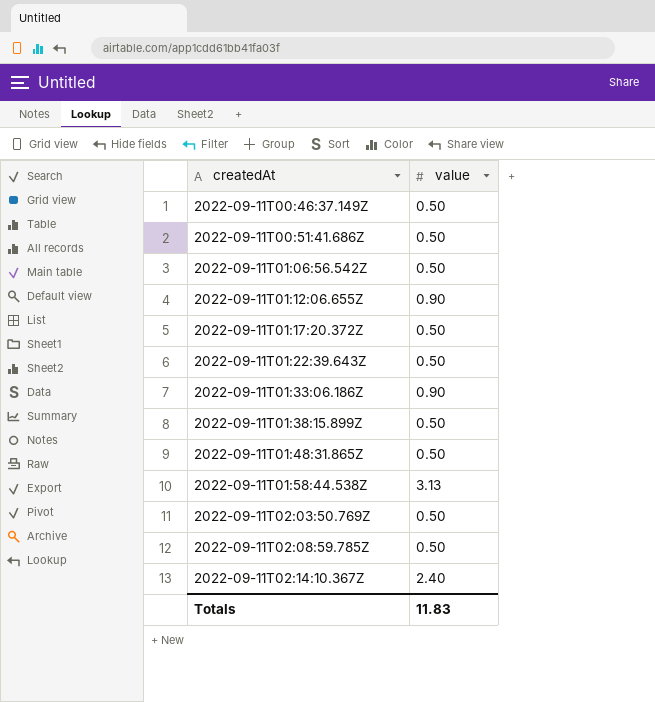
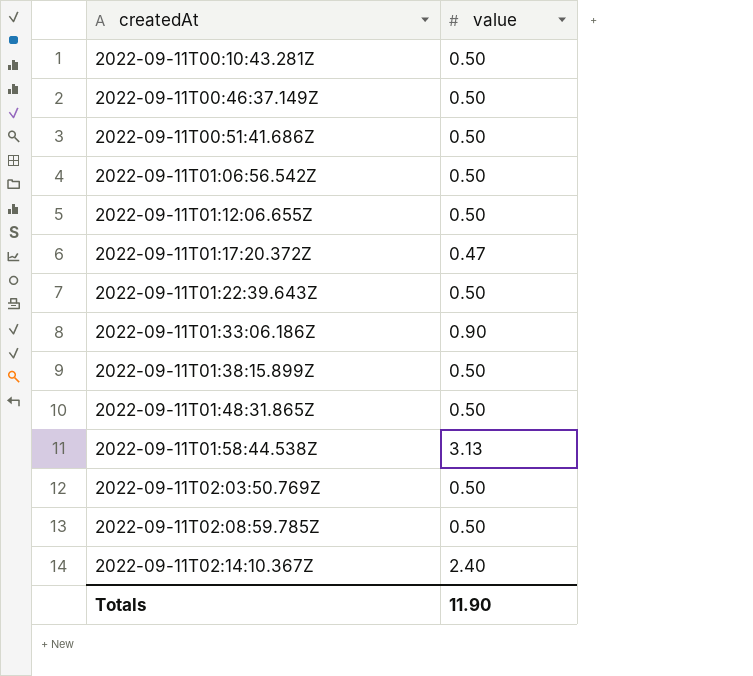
row 2022-09-11T00:10:43.281Z: none -> 0.50
2022-09-11T01:12:06.655Z | value: 0.90 -> 0.50
2022-09-11T01:17:20.372Z | value: 0.50 -> 0.47
Totals | value: 11.83 -> 11.90

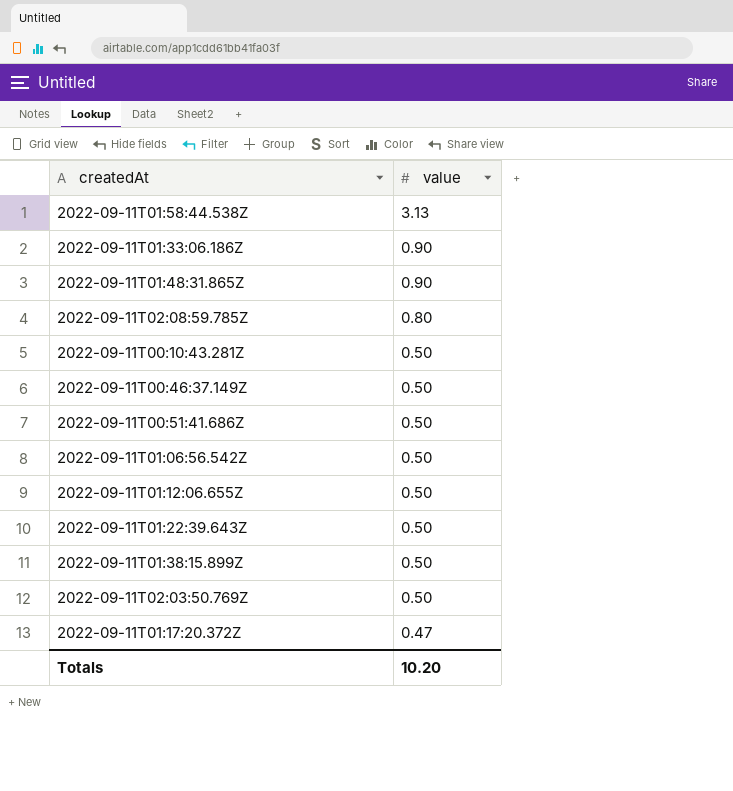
row order: createdAt ascending -> value descending
row 2022-09-11T02:14:10.367Z: 2.40 -> none
2022-09-11T01:48:31.865Z | value: 0.50 -> 0.90
2022-09-11T02:08:59.785Z | value: 0.50 -> 0.80
Totals | value: 11.90 -> 10.20

